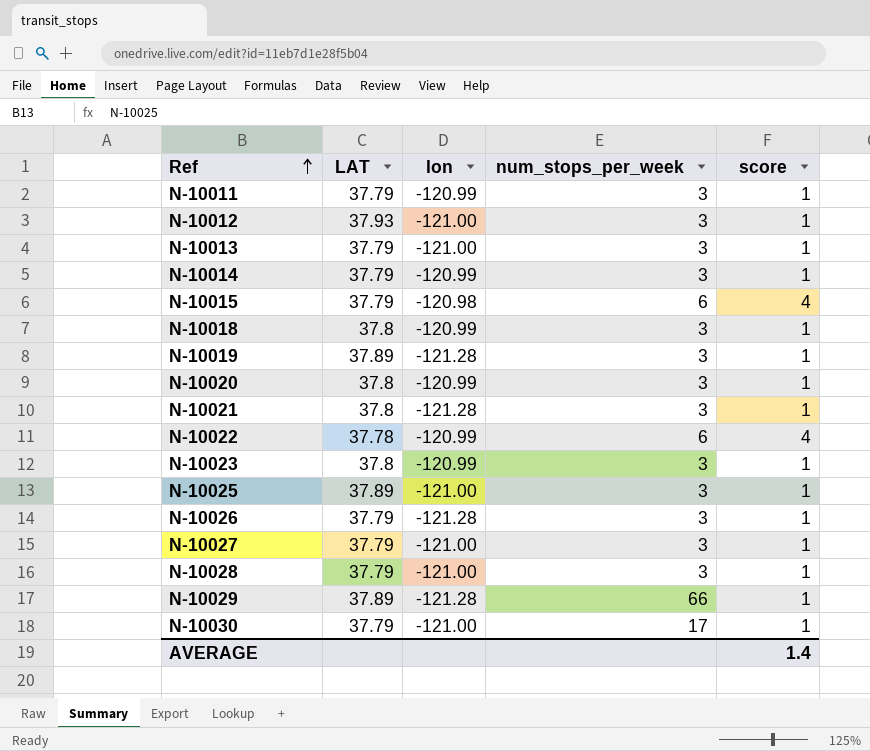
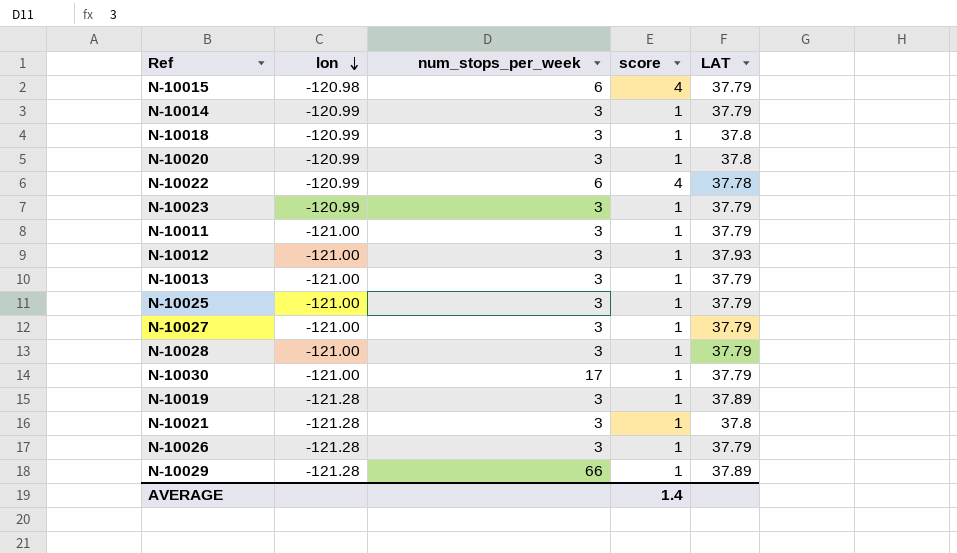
row order: Ref ascending -> lon descending
column LAT | position: 2 -> 5
N-10023 | LAT: 37.8 -> 37.79
N-10011 | lon: -120.99 -> -121.00
N-10025 | LAT: 37.89 -> 37.79

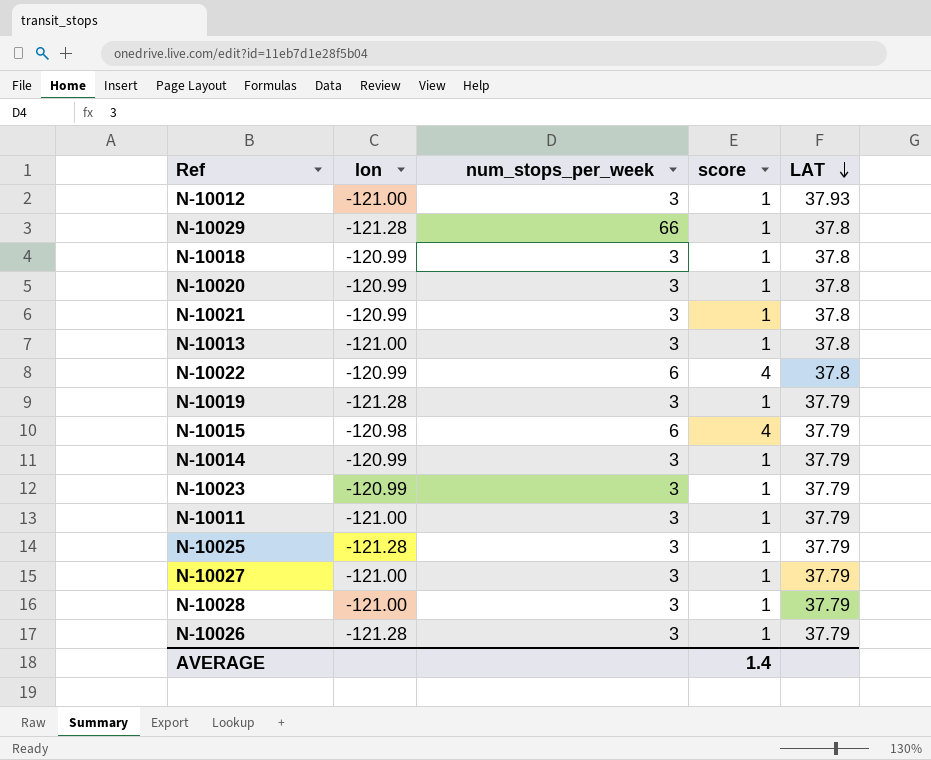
row order: lon descending -> LAT descending
row N-10030: -121.00 | 17 | 1 | 37.79 -> none
N-10029 | LAT: 37.89 -> 37.8
N-10021 | lon: -121.28 -> -120.99
N-10013 | LAT: 37.79 -> 37.8
N-10022 | LAT: 37.78 -> 37.8
N-10019 | LAT: 37.89 -> 37.79
N-10025 | lon: -121.00 -> -121.28

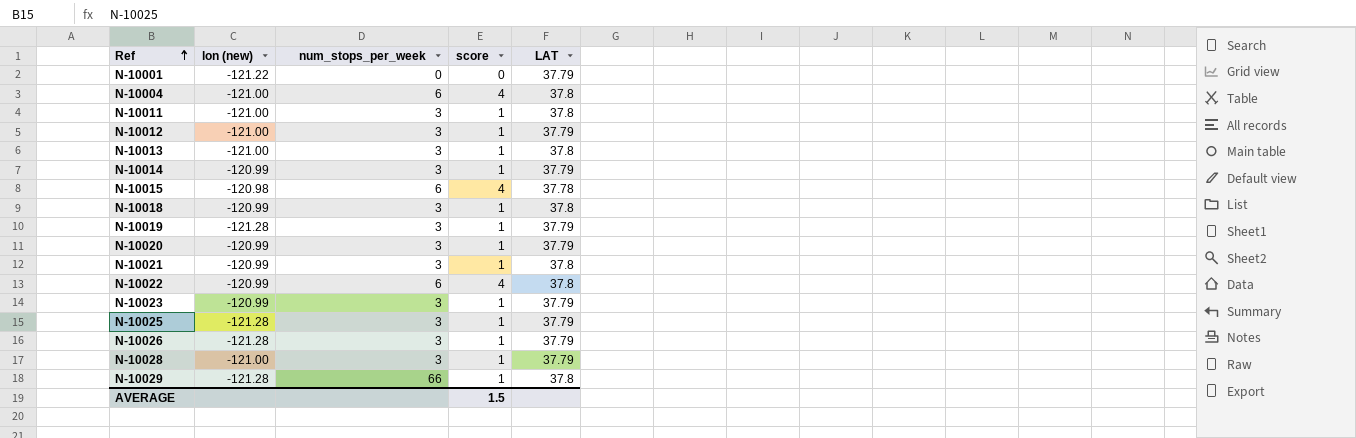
row order: LAT descending -> Ref ascending
column name: lon -> lon (new)
row N-10027: -121.00 | 3 | 1 | 37.79 -> none
row N-10001: none -> -121.22 | 0 | 0 | 37.79
row N-10004: none -> -121.00 | 6 | 4 | 37.8
N-10011 | LAT: 37.79 -> 37.8
N-10012 | LAT: 37.93 -> 37.79
N-10015 | LAT: 37.79 -> 37.78
N-10020 | LAT: 37.8 -> 37.79
AVERAGE | score: 1.4 -> 1.5

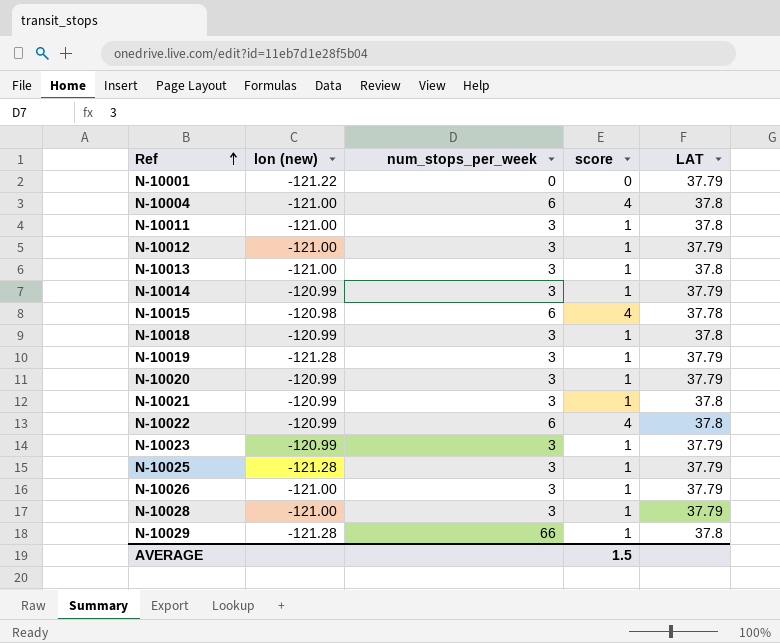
N-10026 | lon (new): -121.28 -> -121.00

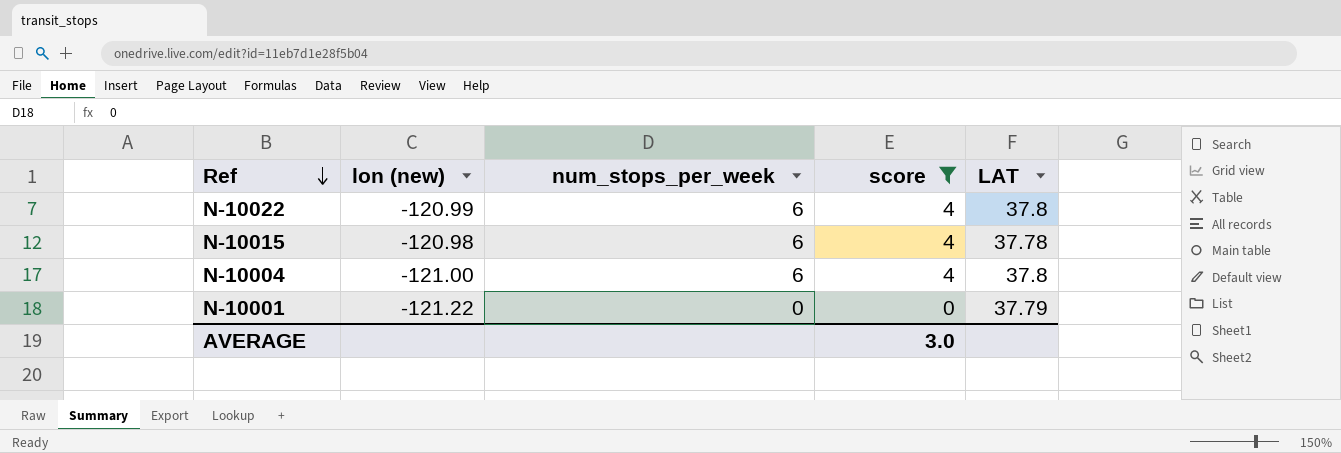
filter: none -> score != 1
row order: Ref ascending -> Ref descending
AVERAGE | score: 1.5 -> 3.0

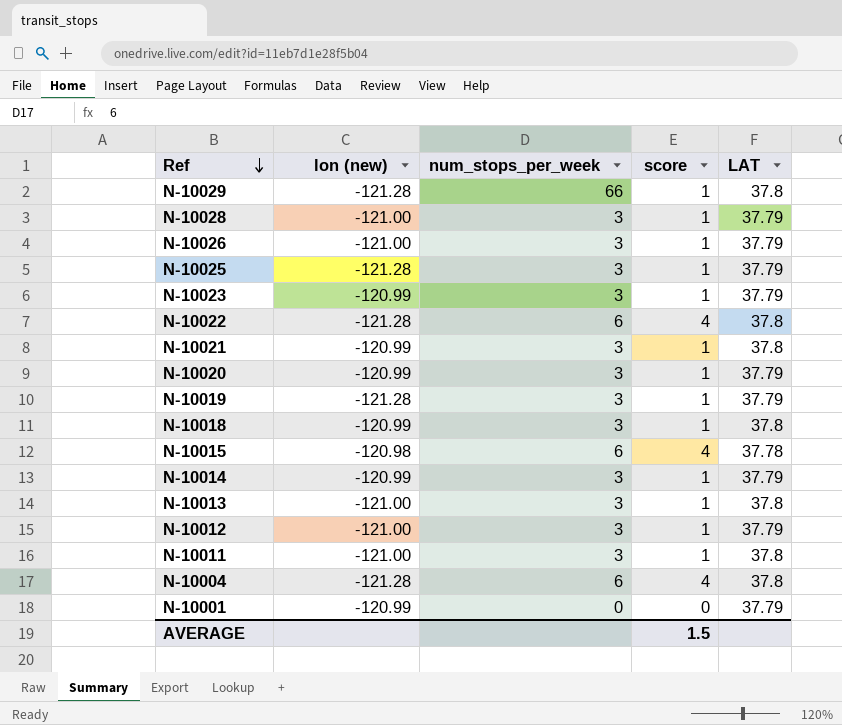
filter: score != 1 -> none
N-10022 | lon (new): -120.99 -> -121.28
N-10004 | lon (new): -121.00 -> -121.28
N-10001 | lon (new): -121.22 -> -120.99
AVERAGE | score: 3.0 -> 1.5

